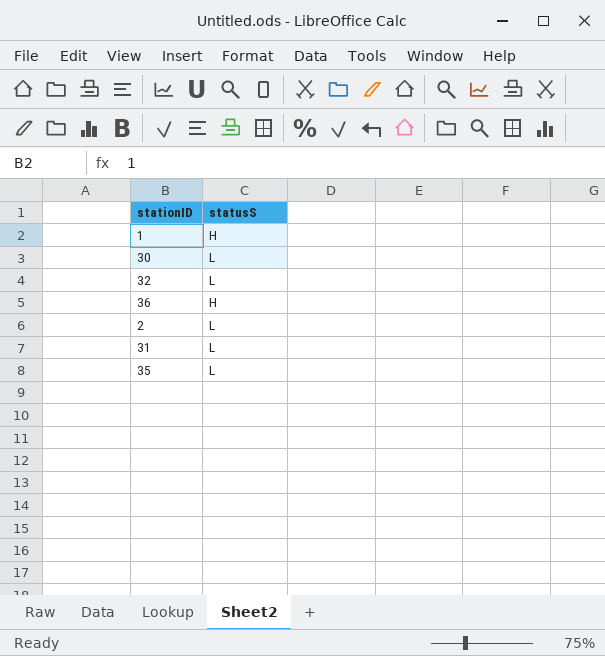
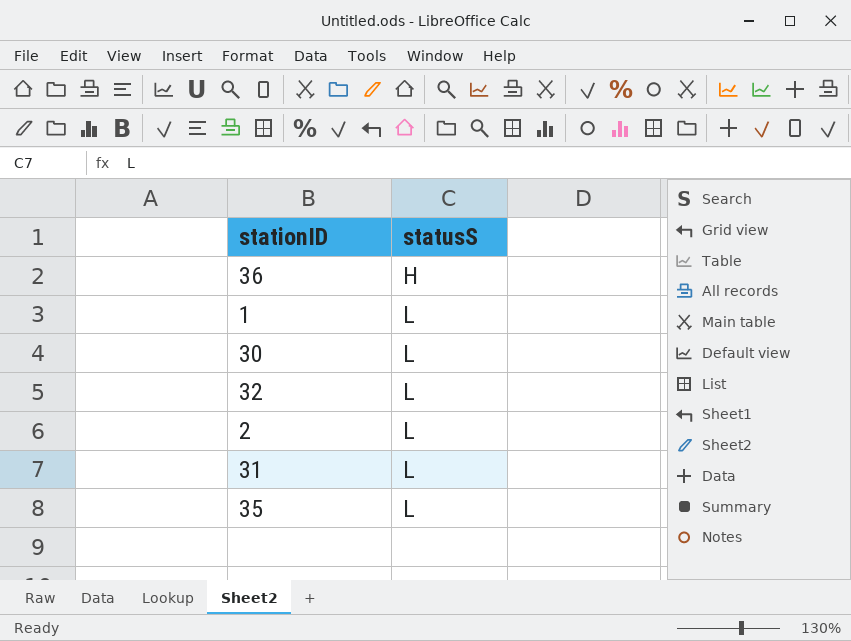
row order: none -> statusS ascending
1 | statusS: H -> L

